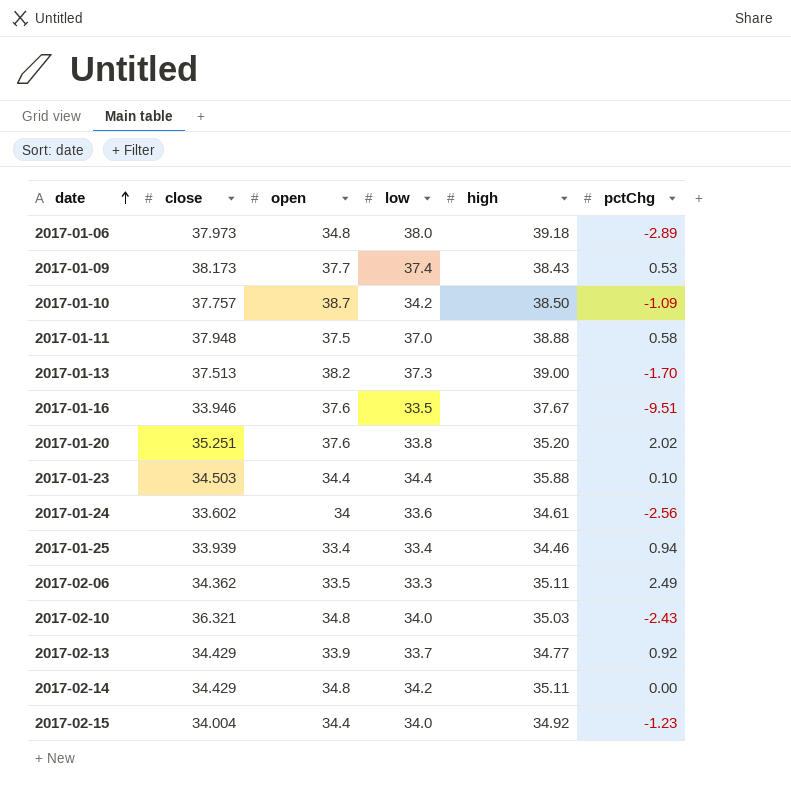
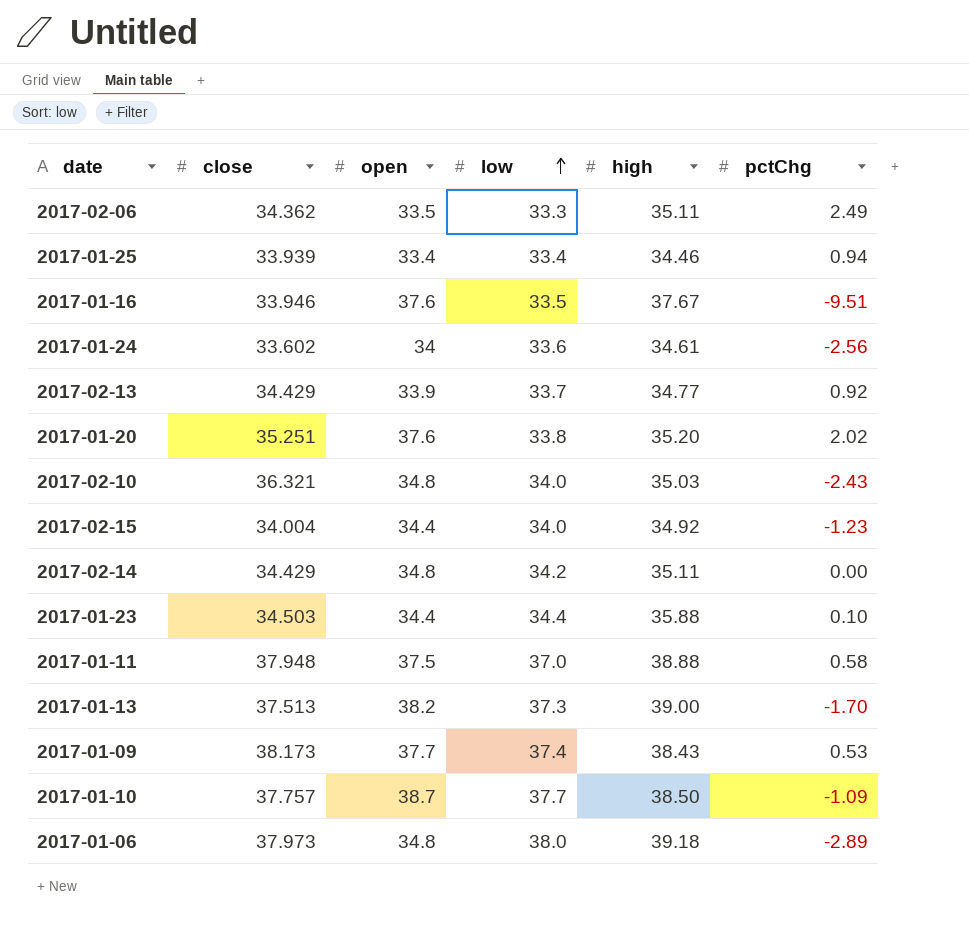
row order: date ascending -> low ascending
2017-01-10 | low: 34.2 -> 37.7

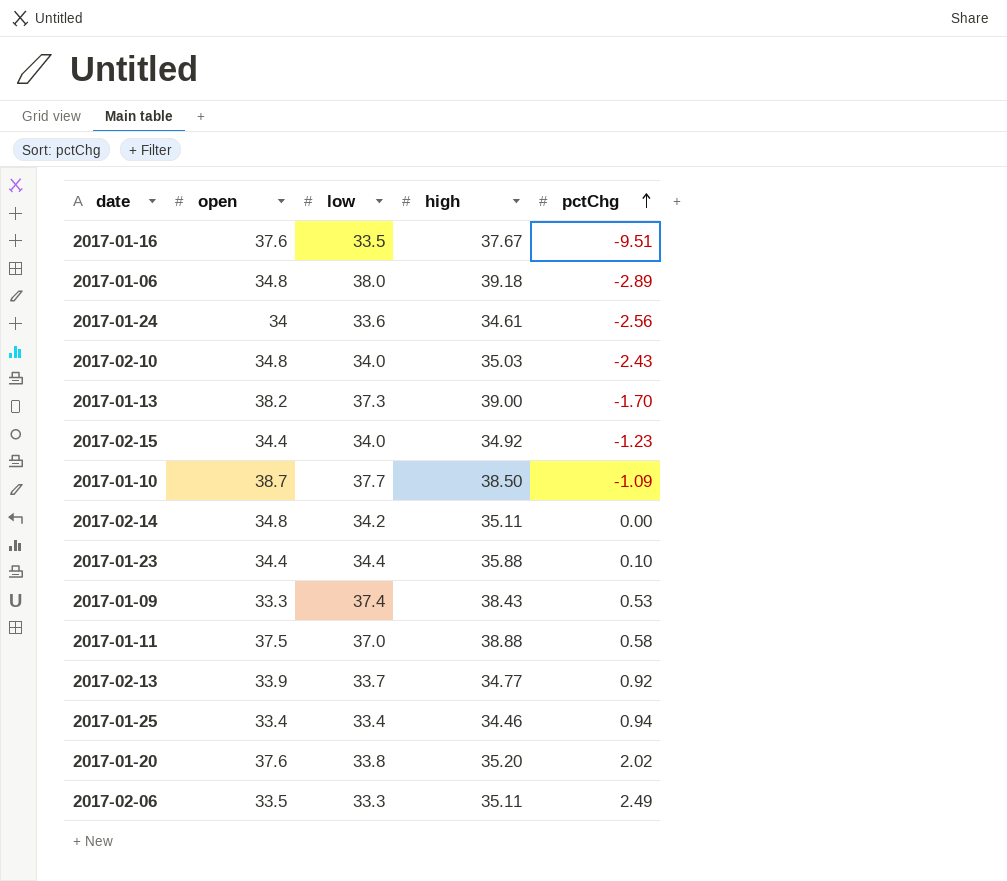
row order: low ascending -> pctChg ascending
column close | position: 2 -> none
2017-01-09 | open: 37.7 -> 33.3

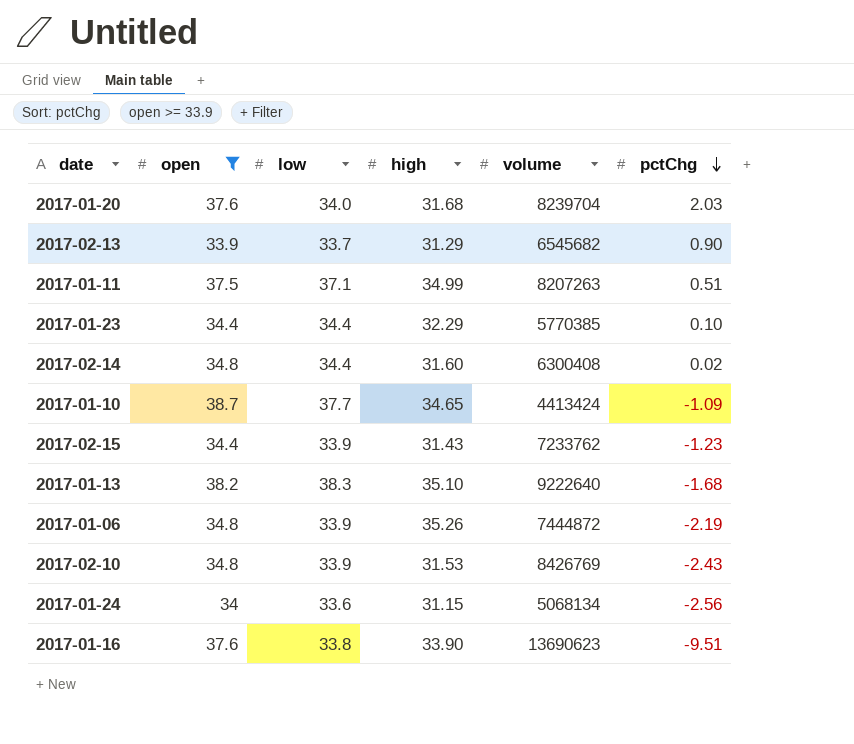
filter: none -> open >= 33.9
row order: pctChg ascending -> pctChg descending
column volume | position: none -> 5
2017-01-20 | low: 33.8 -> 34.0
2017-01-20 | high: 35.20 -> 31.68
2017-01-20 | pctChg: 2.02 -> 2.03
2017-02-13 | high: 34.77 -> 31.29
2017-02-13 | pctChg: 0.92 -> 0.90
2017-01-11 | low: 37.0 -> 37.1
2017-01-11 | high: 38.88 -> 34.99
2017-01-11 | pctChg: 0.58 -> 0.51
2017-01-23 | high: 35.88 -> 32.29
2017-02-14 | low: 34.2 -> 34.4
2017-02-14 | high: 35.11 -> 31.60
2017-02-14 | pctChg: 0.00 -> 0.02
2017-01-10 | high: 38.50 -> 34.65
2017-02-15 | low: 34.0 -> 33.9
2017-02-15 | high: 34.92 -> 31.43
2017-01-13 | low: 37.3 -> 38.3
2017-01-13 | high: 39.00 -> 35.10
2017-01-13 | pctChg: -1.70 -> -1.68
2017-01-06 | low: 38.0 -> 33.9
2017-01-06 | high: 39.18 -> 35.26
2017-01-06 | pctChg: -2.89 -> -2.19
2017-02-10 | low: 34.0 -> 33.9
2017-02-10 | high: 35.03 -> 31.53
2017-01-24 | high: 34.61 -> 31.15
2017-01-16 | low: 33.5 -> 33.8
2017-01-16 | high: 37.67 -> 33.90

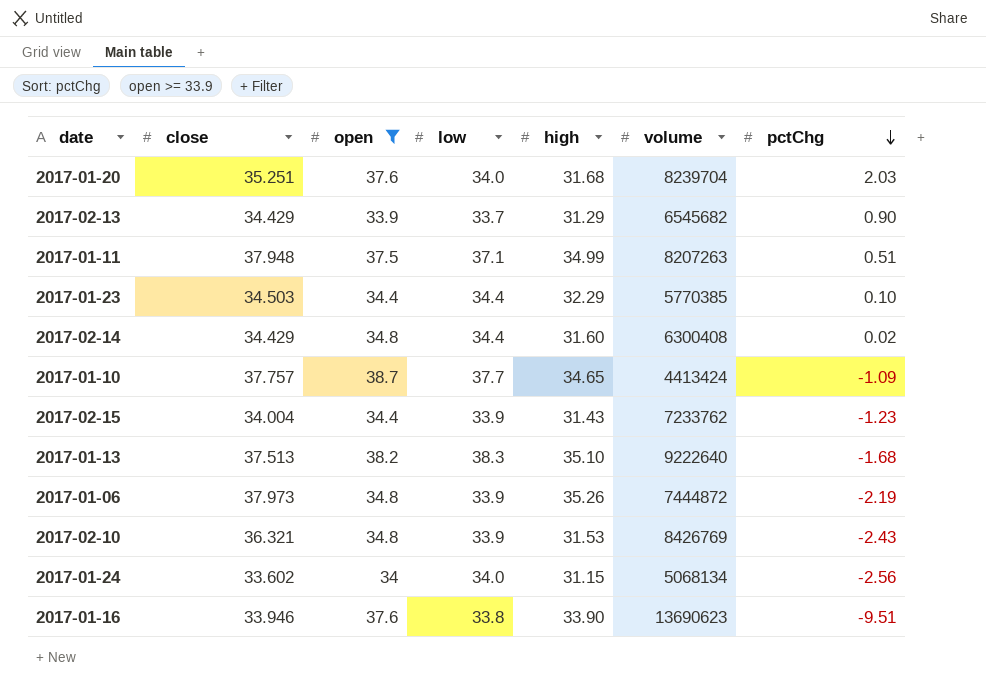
column close | position: none -> 2
2017-01-24 | low: 33.6 -> 34.0

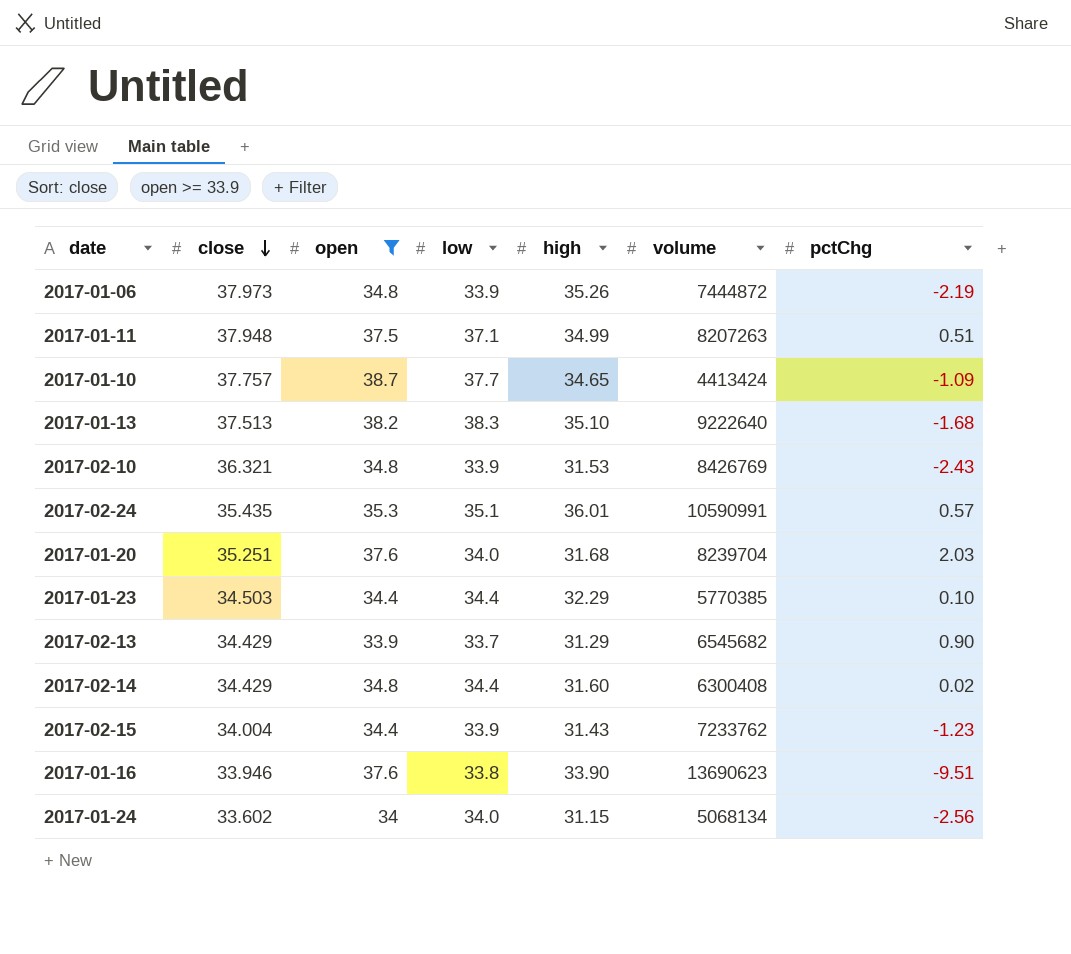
row order: pctChg descending -> close descending
row 2017-02-24: none -> 35.435 | 35.3 | 35.1 | 36.01 | 10590991 | 0.57

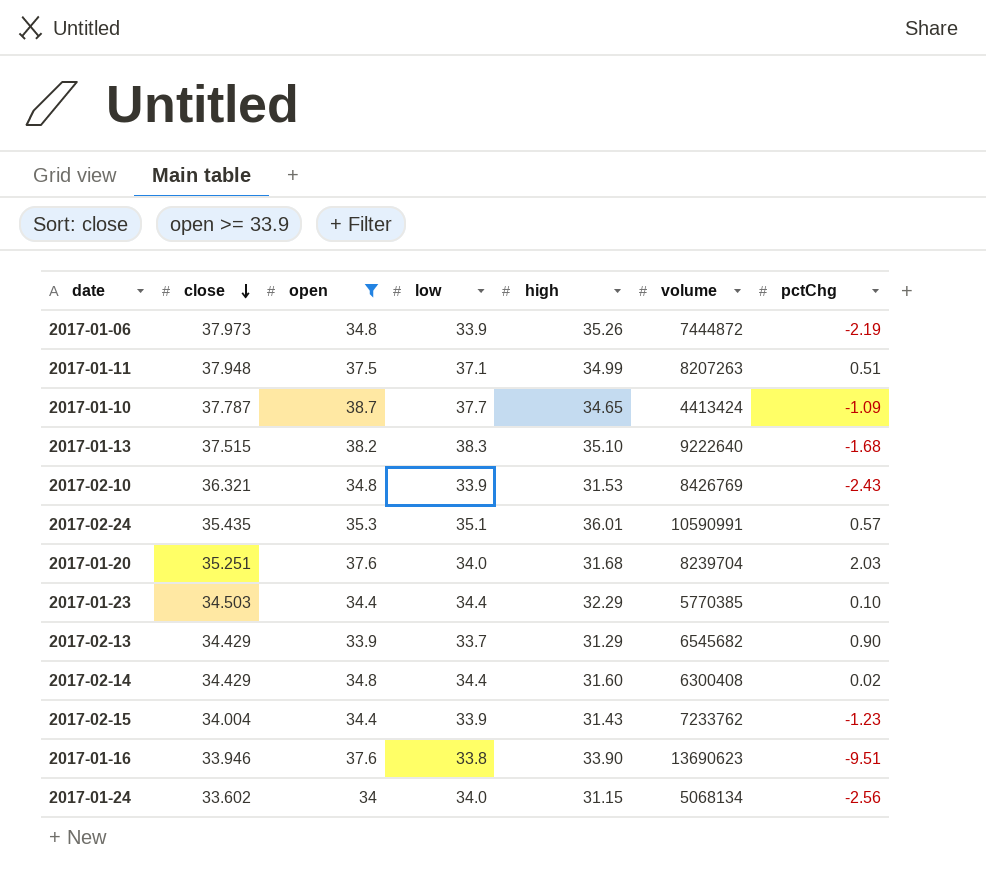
2017-01-10 | close: 37.757 -> 37.787
2017-01-13 | close: 37.513 -> 37.515

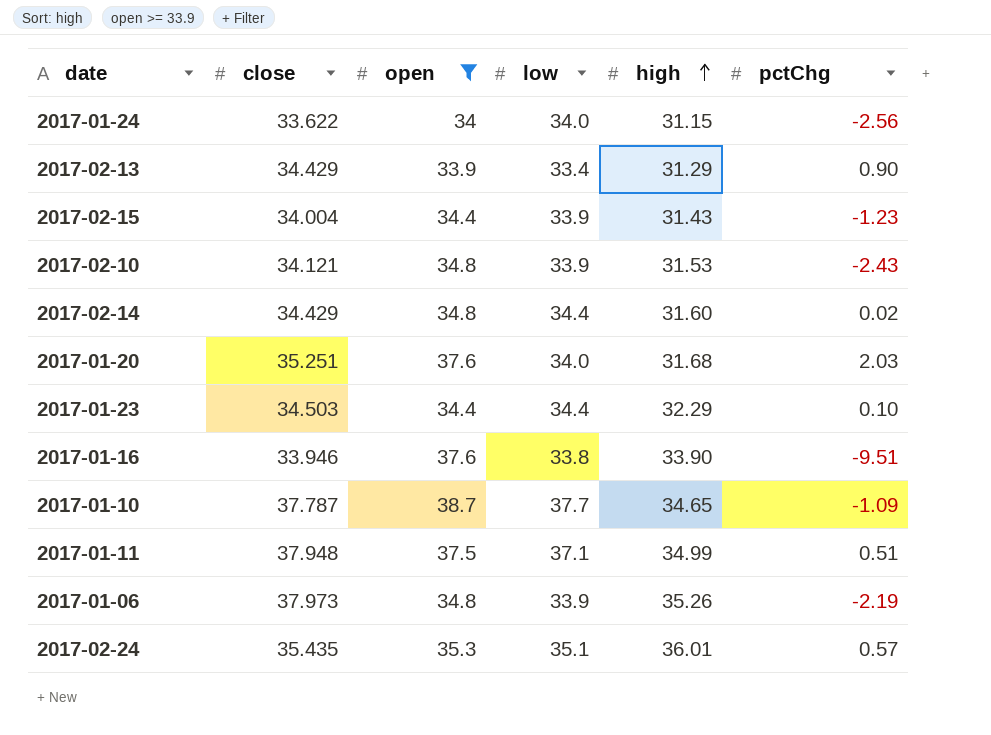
row order: close descending -> high ascending
column volume | position: 6 -> none
row 2017-01-13: 37.515 | 38.2 | 38.3 | 35.10 | 9222640 | -1.68 -> none
2017-01-24 | close: 33.602 -> 33.622
2017-02-13 | low: 33.7 -> 33.4
2017-02-10 | close: 36.321 -> 34.121

